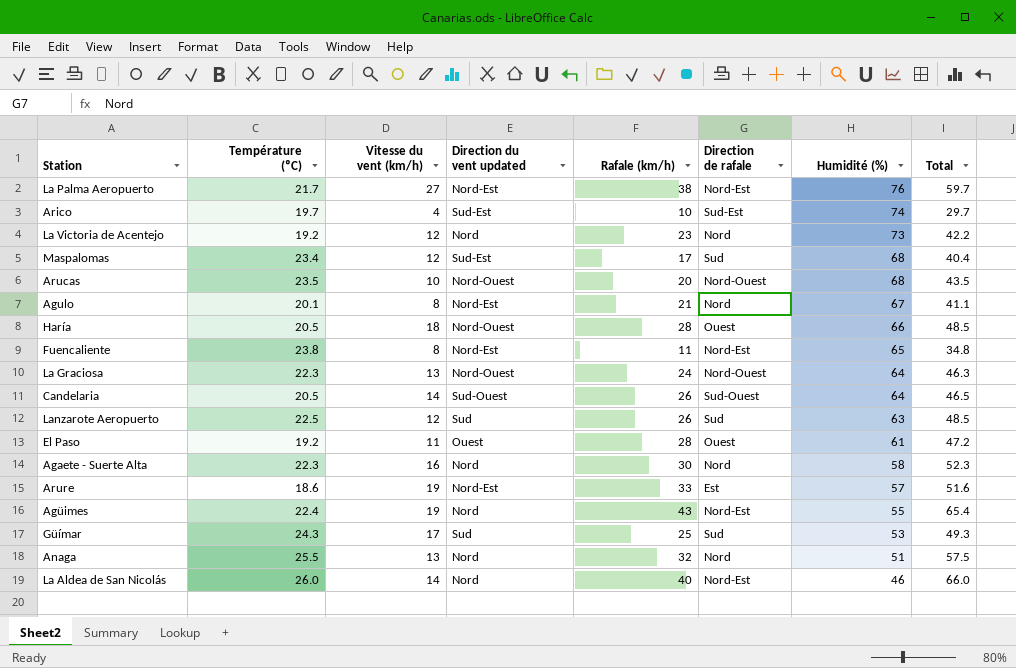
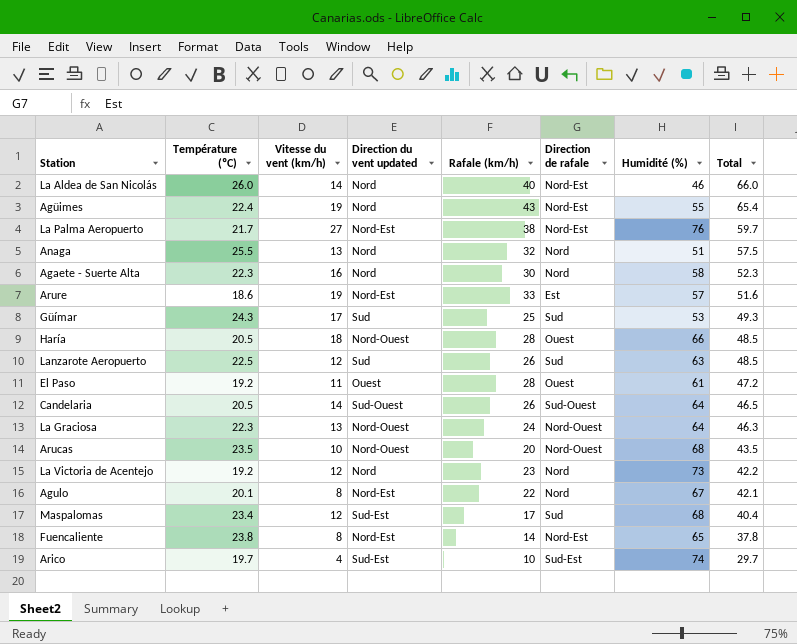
row order: Humidité (%) descending -> Total descending
Agulo | Rafale (km/h): 21 -> 22
Agulo | Total: 41.1 -> 42.1
Fuencaliente | Rafale (km/h): 11 -> 14
Fuencaliente | Total: 34.8 -> 37.8

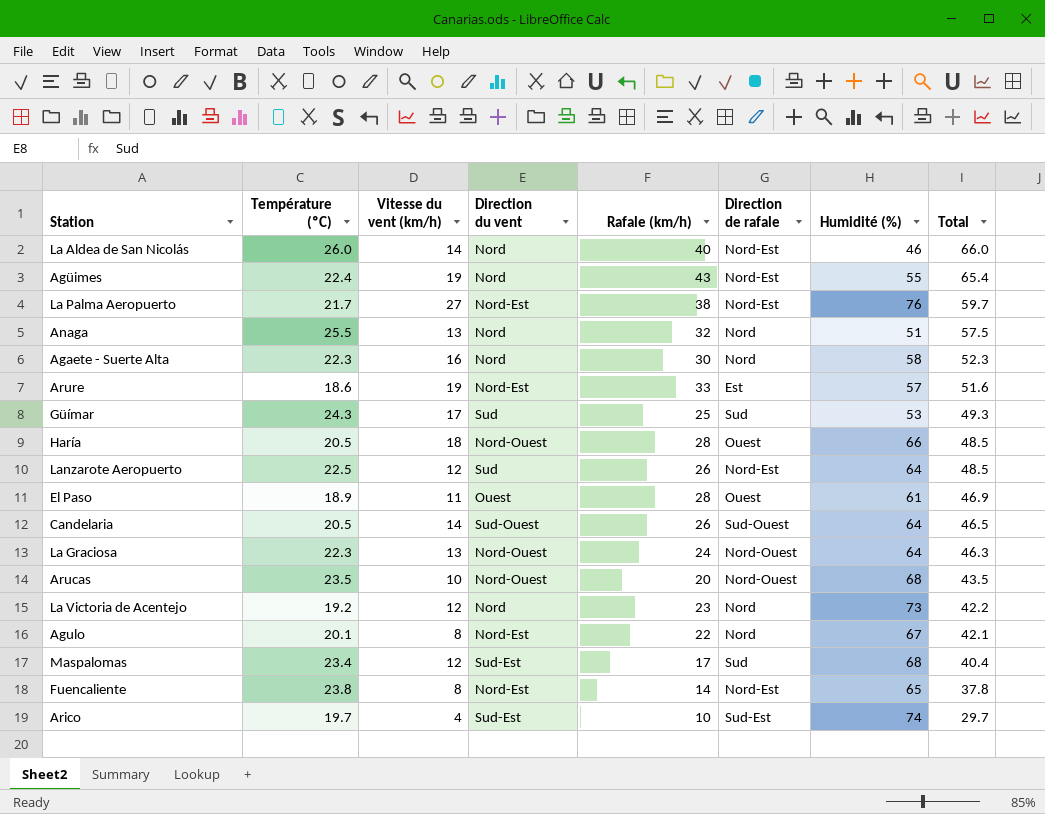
column name: Direction du vent updated -> Direction du vent
Lanzarote Aeropuerto | Direction de rafale: Sud -> Nord-Est
Lanzarote Aeropuerto | Humidité (%): 63 -> 64
El Paso | Température (ºC): 19.2 -> 18.9
El Paso | Total: 47.2 -> 46.9

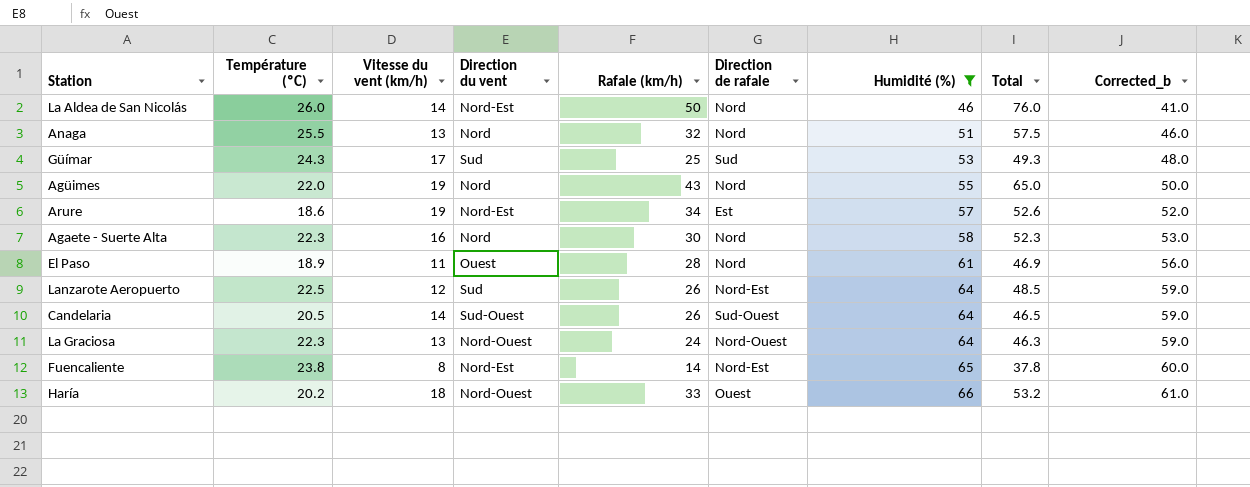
filter: none -> Humidité (%) <= 66
row order: Total descending -> Humidité (%) ascending
column Corrected_b | formula: none -> [Humidité (%)] - 5
La Aldea de San Nicolás | Direction du vent: Nord -> Nord-Est
La Aldea de San Nicolás | Rafale (km/h): 40 -> 50
La Aldea de San Nicolás | Direction de rafale: Nord-Est -> Nord
La Aldea de San Nicolás | Total: 66.0 -> 76.0
Agüimes | Température (ºC): 22.4 -> 22.0
Agüimes | Direction de rafale: Nord-Est -> Nord
Agüimes | Total: 65.4 -> 65.0
Arure | Rafale (km/h): 33 -> 34
Arure | Total: 51.6 -> 52.6
El Paso | Direction de rafale: Ouest -> Nord
Haría | Température (ºC): 20.5 -> 20.2
Haría | Rafale (km/h): 28 -> 33
Haría | Total: 48.5 -> 53.2

